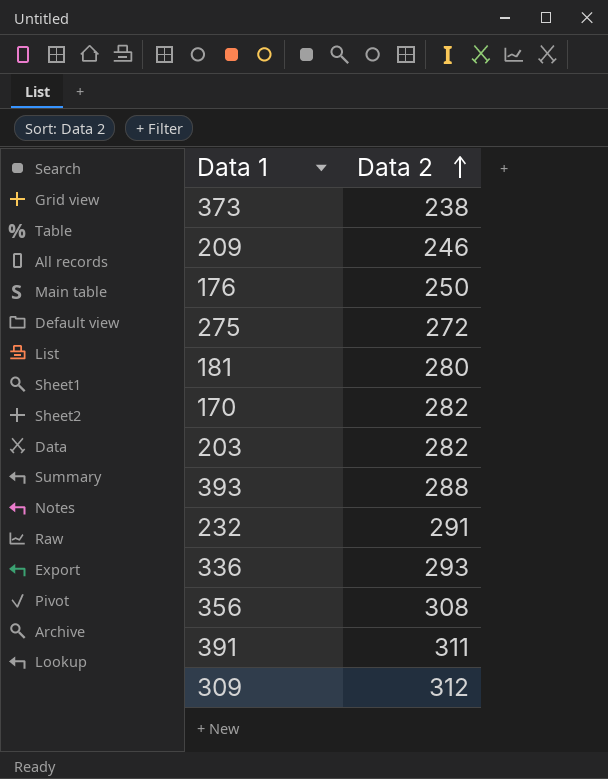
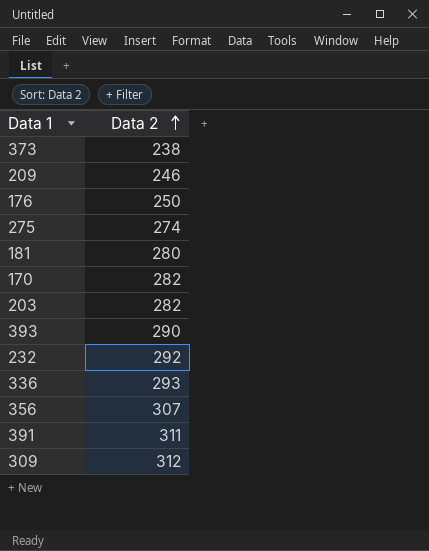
275 | Data 2: 272 -> 274
393 | Data 2: 288 -> 290
232 | Data 2: 291 -> 292
356 | Data 2: 308 -> 307

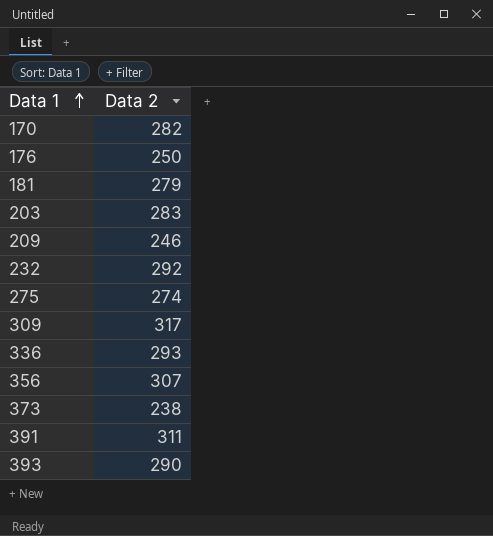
row order: Data 2 ascending -> Data 1 ascending
181 | Data 2: 280 -> 279
203 | Data 2: 282 -> 283
309 | Data 2: 312 -> 317

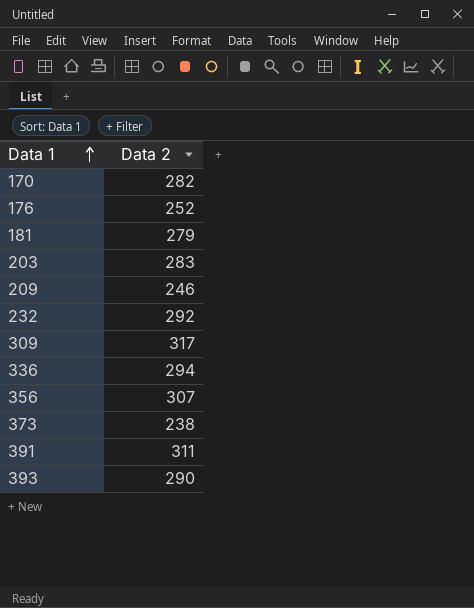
row 275: 274 -> none
176 | Data 2: 250 -> 252
336 | Data 2: 293 -> 294

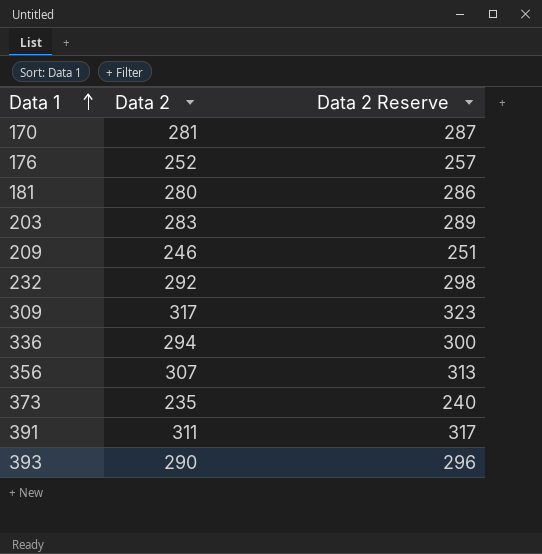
column Data 2 Reserve | formula: none -> [Data 2] * 1.02
170 | Data 2: 282 -> 281
181 | Data 2: 279 -> 280
373 | Data 2: 238 -> 235

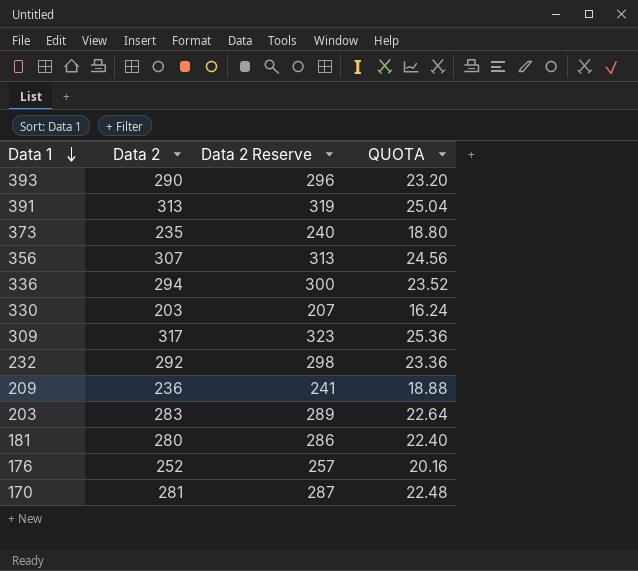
row order: Data 1 ascending -> Data 1 descending
column QUOTA | formula: none -> [Data 2] * 0.08
391 | Data 2: 311 -> 313
391 | Data 2 Reserve: 317 -> 319
row 330: none -> 203 | 207 | 16.24
209 | Data 2: 246 -> 236
209 | Data 2 Reserve: 251 -> 241

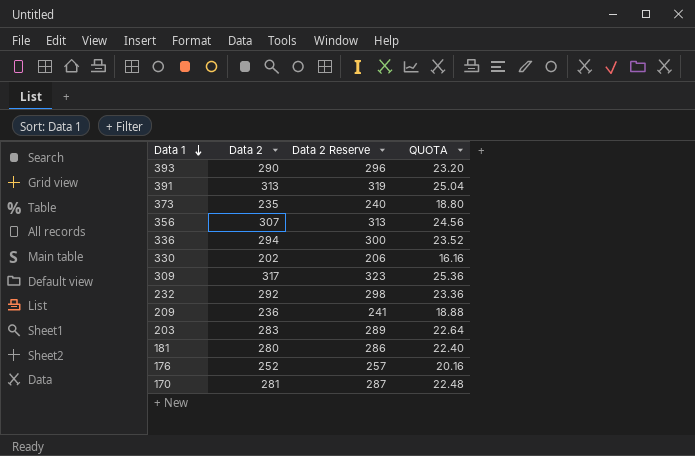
330 | Data 2: 203 -> 202
330 | Data 2 Reserve: 207 -> 206
330 | QUOTA: 16.24 -> 16.16

